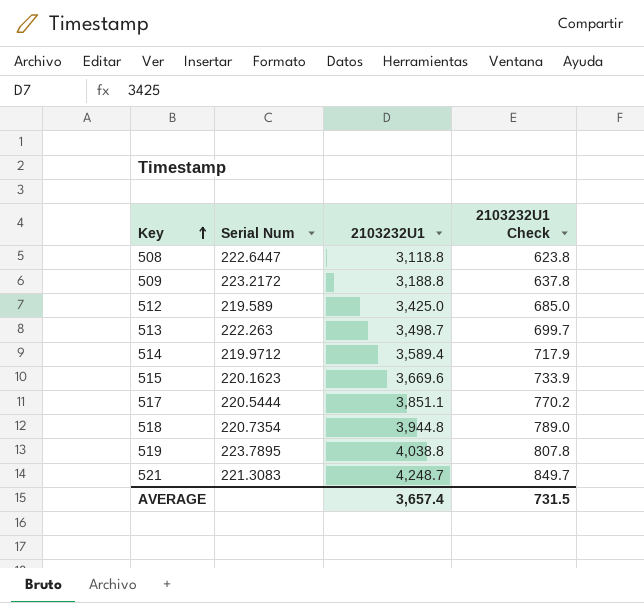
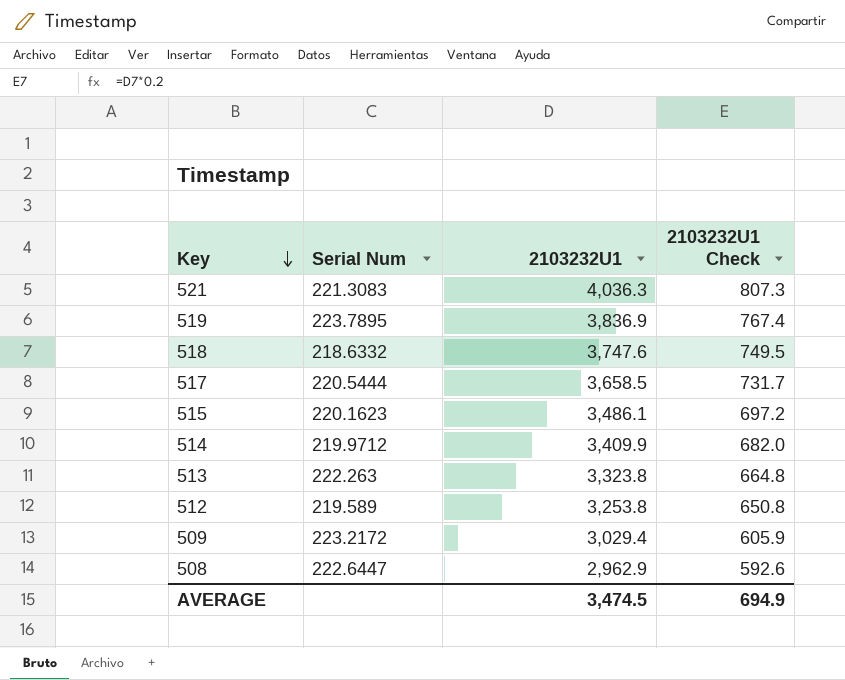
row order: Key ascending -> Key descending
521 | 2103232U1: 4,248.7 -> 4,036.3
521 | 2103232U1 Check: 849.7 -> 807.3
519 | 2103232U1: 4,038.8 -> 3,836.9
519 | 2103232U1 Check: 807.8 -> 767.4
518 | Serial Num: 220.7354 -> 218.6332
518 | 2103232U1: 3,944.8 -> 3,747.6
518 | 2103232U1 Check: 789.0 -> 749.5
517 | 2103232U1: 3,851.1 -> 3,658.5
517 | 2103232U1 Check: 770.2 -> 731.7
515 | 2103232U1: 3,669.6 -> 3,486.1
515 | 2103232U1 Check: 733.9 -> 697.2
514 | 2103232U1: 3,589.4 -> 3,409.9
514 | 2103232U1 Check: 717.9 -> 682.0
513 | 2103232U1: 3,498.7 -> 3,323.8
513 | 2103232U1 Check: 699.7 -> 664.8
512 | 2103232U1: 3,425.0 -> 3,253.8
512 | 2103232U1 Check: 685.0 -> 650.8
509 | 2103232U1: 3,188.8 -> 3,029.4
509 | 2103232U1 Check: 637.8 -> 605.9
508 | 2103232U1: 3,118.8 -> 2,962.9
508 | 2103232U1 Check: 623.8 -> 592.6
AVERAGE | 2103232U1: 3,657.4 -> 3,474.5
AVERAGE | 2103232U1 Check: 731.5 -> 694.9

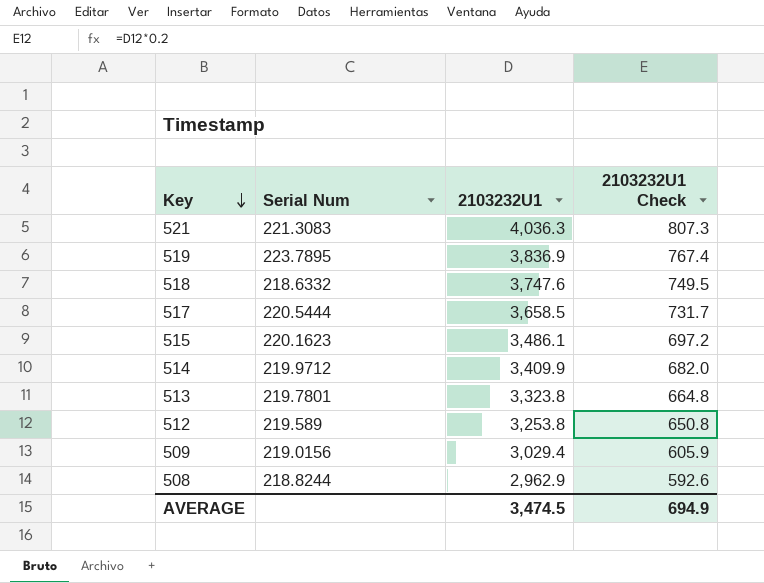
513 | Serial Num: 222.263 -> 219.7801
509 | Serial Num: 223.2172 -> 219.0156
508 | Serial Num: 222.6447 -> 218.8244

